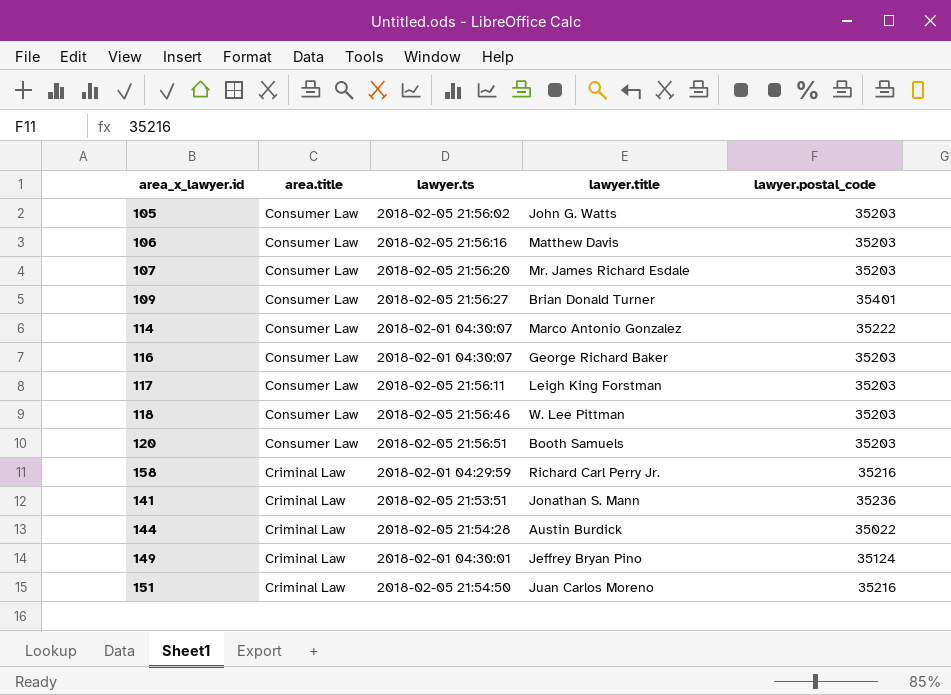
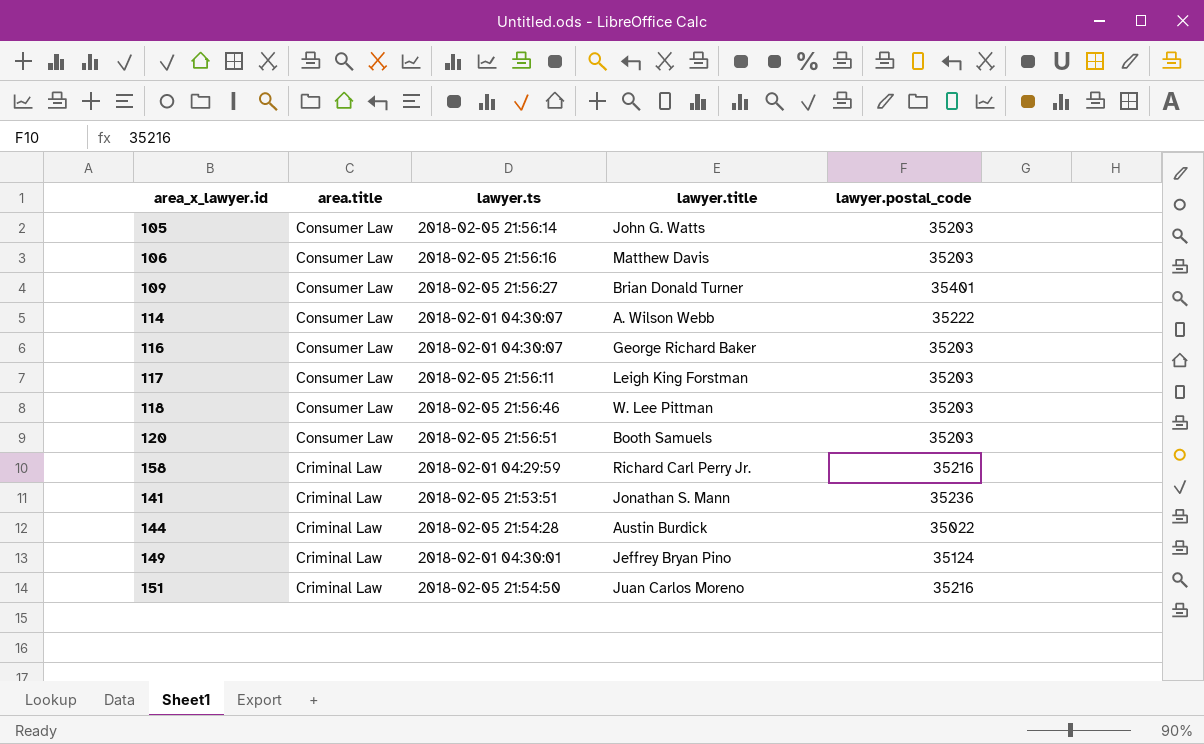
row 107: Consumer Law | 2018-02-05 21:56:20 | Mr. James Richard Esdale | 35203 -> none
105 | lawyer.ts: 2018-02-05 21:56:02 -> 2018-02-05 21:56:14
114 | lawyer.title: Marco Antonio Gonzalez -> A. Wilson Webb

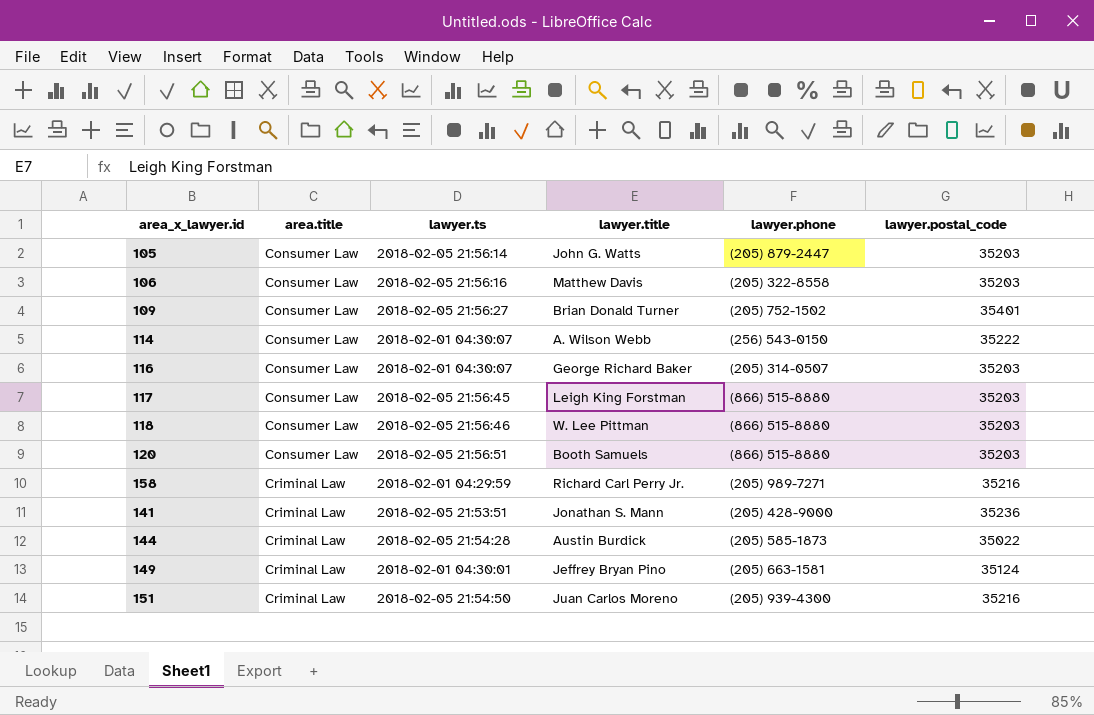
column lawyer.phone | position: none -> 5
117 | lawyer.ts: 2018-02-05 21:56:11 -> 2018-02-05 21:56:45

